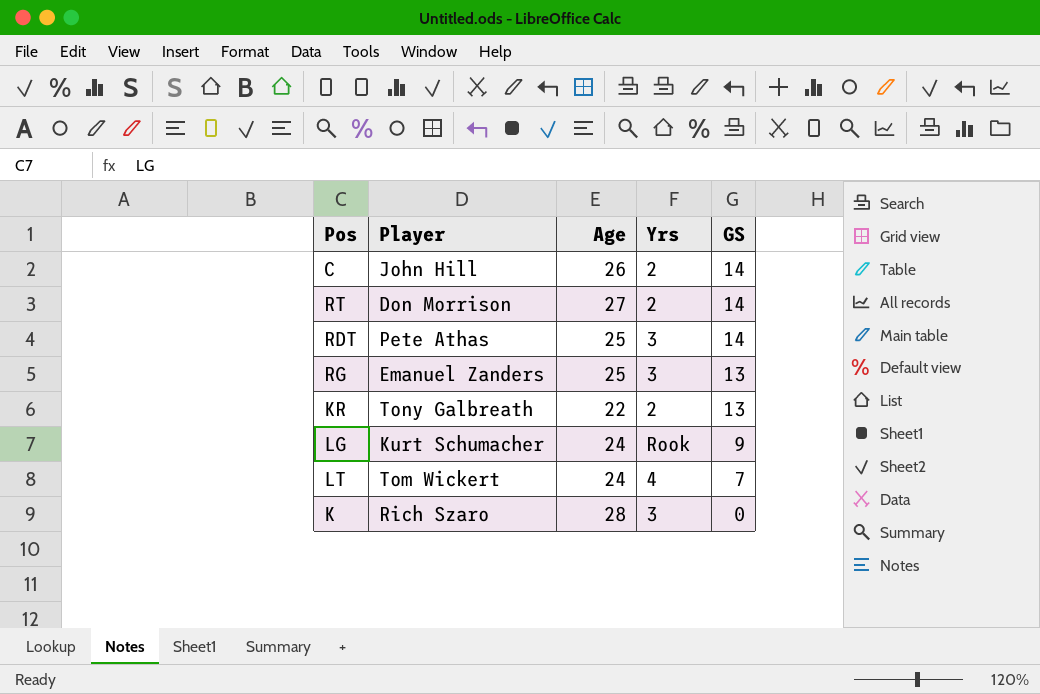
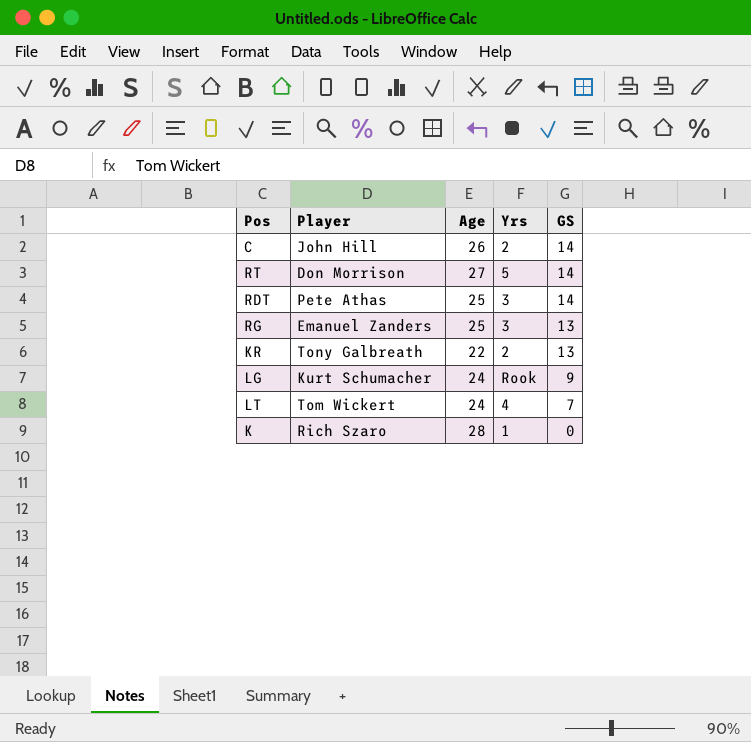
RT | Yrs: 2 -> 5
K | Yrs: 3 -> 1

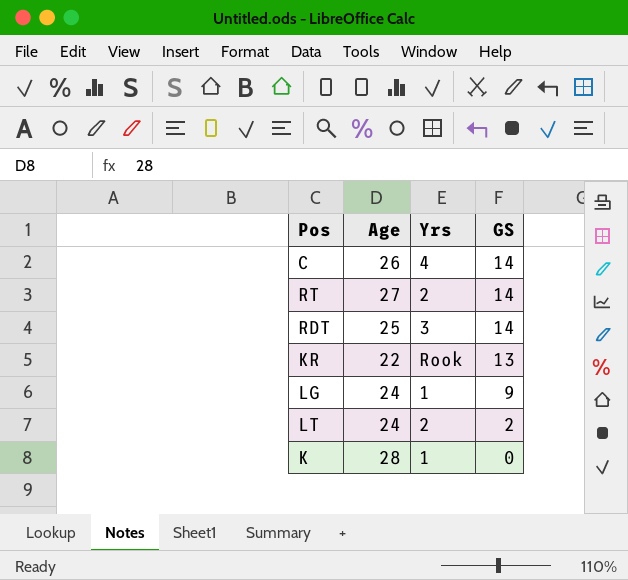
column Player | position: 2 -> none
row RG: Emanuel Zanders | 25 | 3 | 13 -> none
C | Yrs: 2 -> 4
RT | Yrs: 5 -> 2
KR | Yrs: 2 -> Rook
LG | Yrs: Rook -> 1
LT | Yrs: 4 -> 2
LT | GS: 7 -> 2

